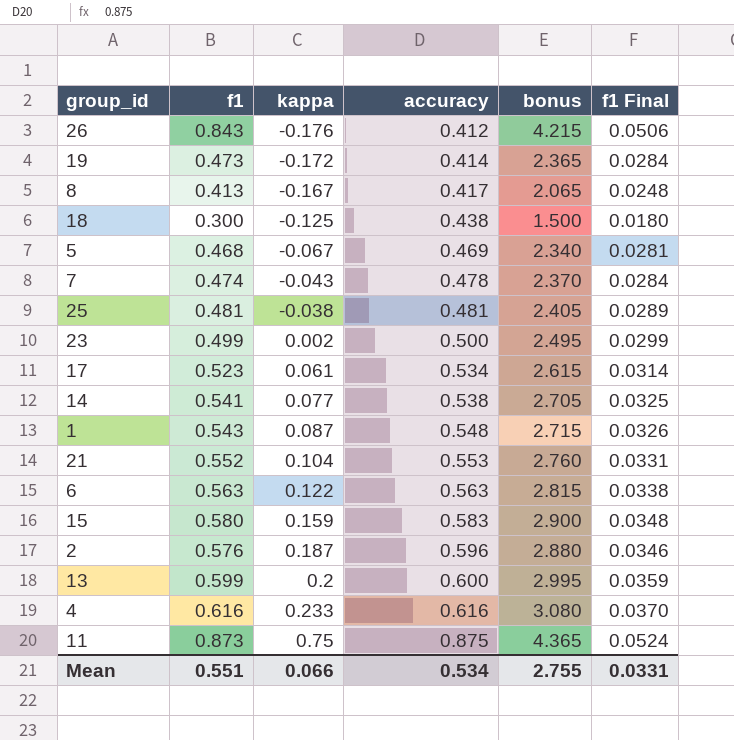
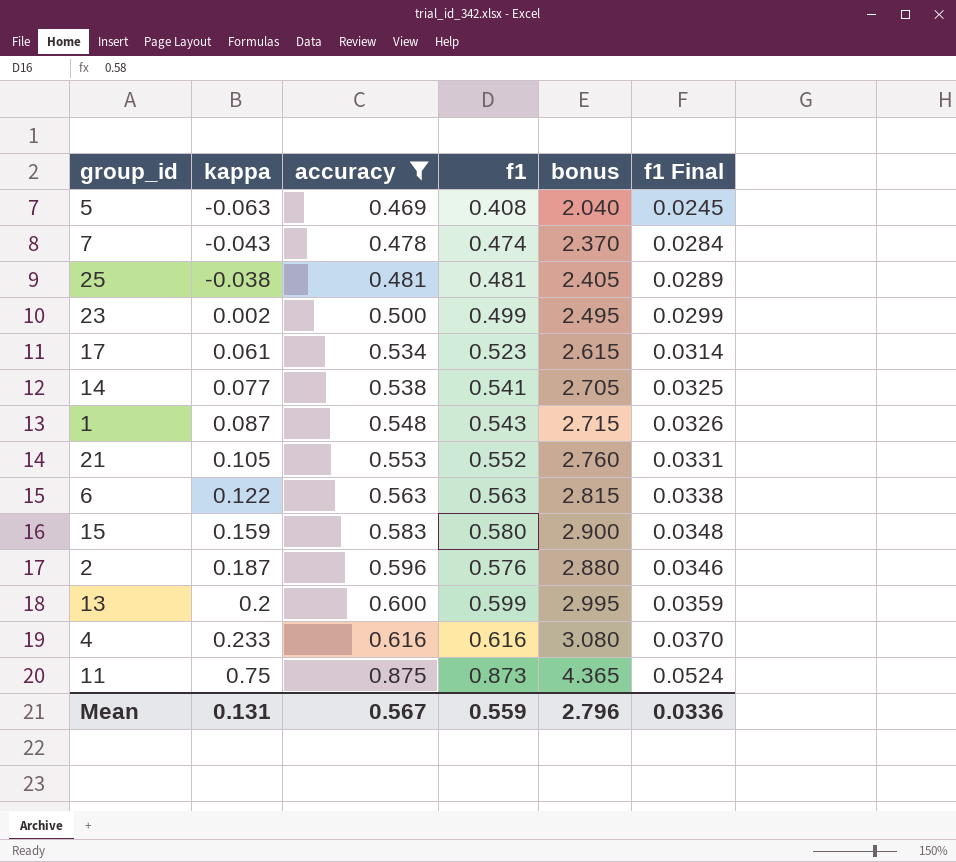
filter: none -> accuracy >= 0.469
column f1 | position: 2 -> 4
5 | kappa: -0.067 -> -0.063
5 | f1: 0.468 -> 0.408
5 | bonus: 2.340 -> 2.040
5 | f1 Final: 0.0281 -> 0.0245
21 | kappa: 0.104 -> 0.105
Mean | kappa: 0.066 -> 0.131
Mean | accuracy: 0.534 -> 0.567
Mean | f1: 0.551 -> 0.559
Mean | bonus: 2.755 -> 2.796
Mean | f1 Final: 0.0331 -> 0.0336

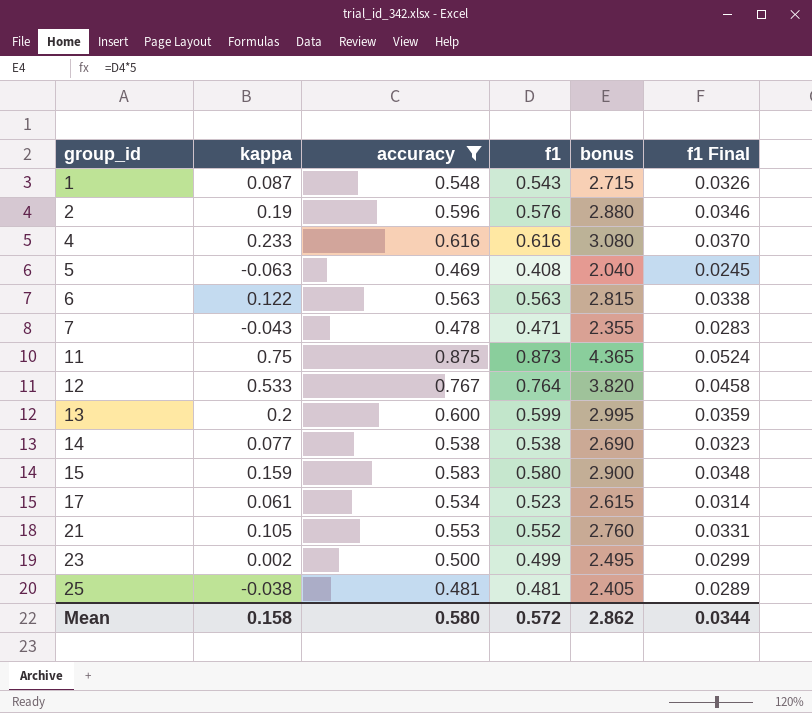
row order: kappa ascending -> group_id ascending
2 | kappa: 0.187 -> 0.19
7 | f1: 0.474 -> 0.471
7 | bonus: 2.370 -> 2.355
7 | f1 Final: 0.0284 -> 0.0283
row 12: none -> 0.533 | 0.767 | 0.764 | 3.820 | 0.0458
14 | f1: 0.541 -> 0.538
14 | bonus: 2.705 -> 2.690
14 | f1 Final: 0.0325 -> 0.0323
Mean | kappa: 0.131 -> 0.158
Mean | accuracy: 0.567 -> 0.580
Mean | f1: 0.559 -> 0.572
Mean | bonus: 2.796 -> 2.862
Mean | f1 Final: 0.0336 -> 0.0344

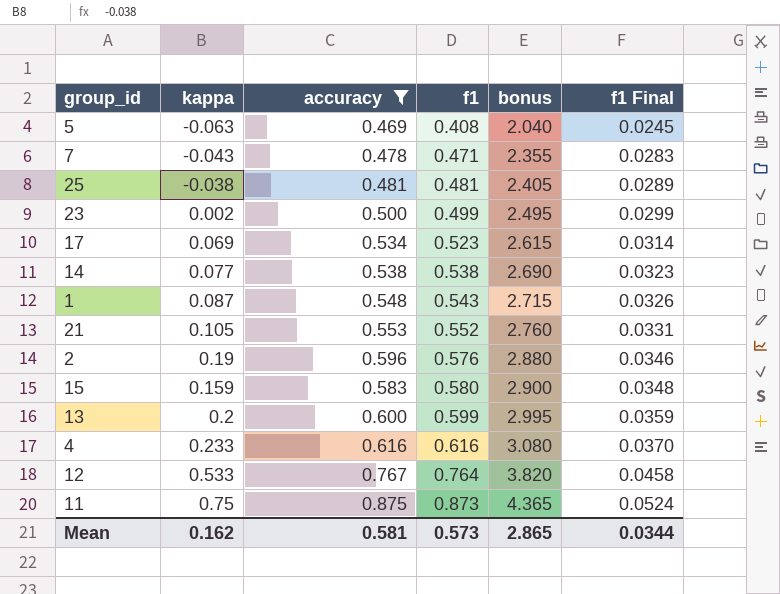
row order: group_id ascending -> f1 ascending
row 6: 0.122 | 0.563 | 0.563 | 2.815 | 0.0338 -> none
17 | kappa: 0.061 -> 0.069
Mean | kappa: 0.158 -> 0.162
Mean | accuracy: 0.580 -> 0.581
Mean | f1: 0.572 -> 0.573
Mean | bonus: 2.862 -> 2.865

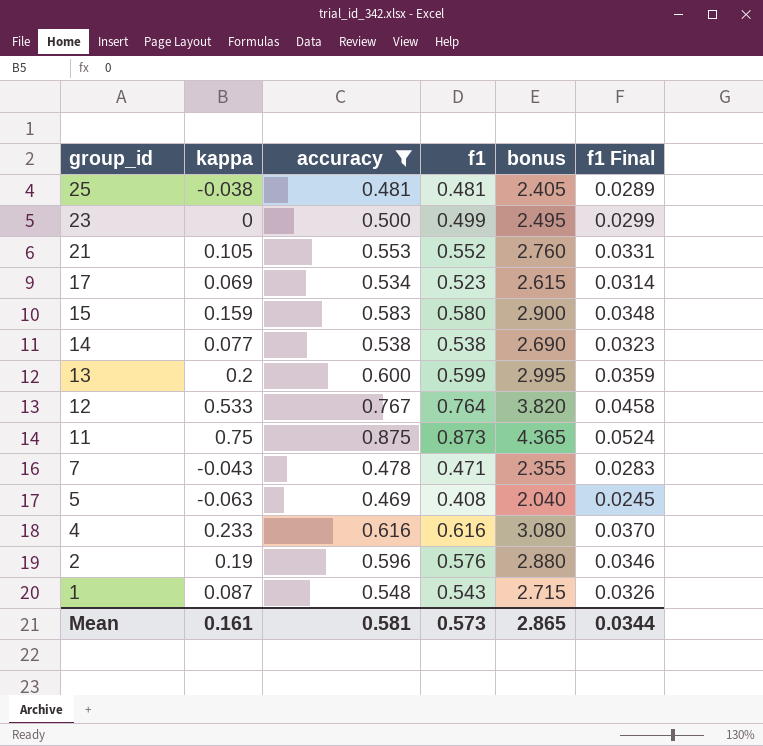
row order: f1 ascending -> group_id descending
23 | kappa: 0.002 -> 0
Mean | kappa: 0.162 -> 0.161

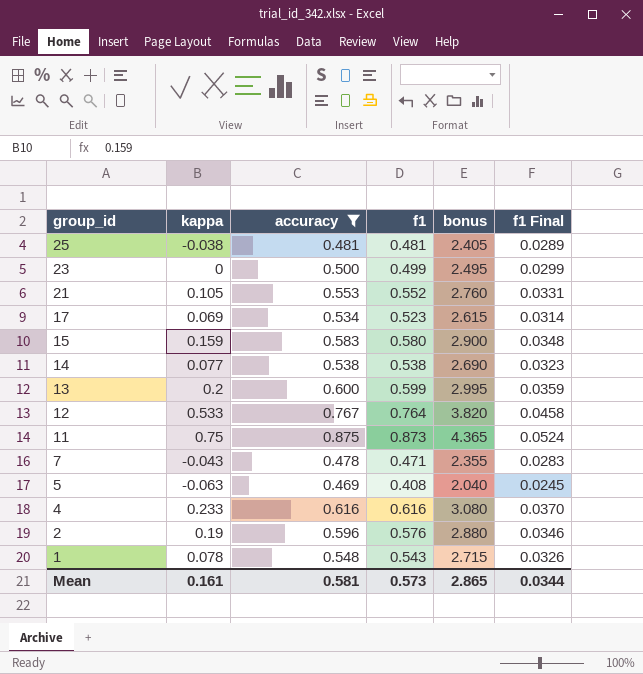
1 | kappa: 0.087 -> 0.078

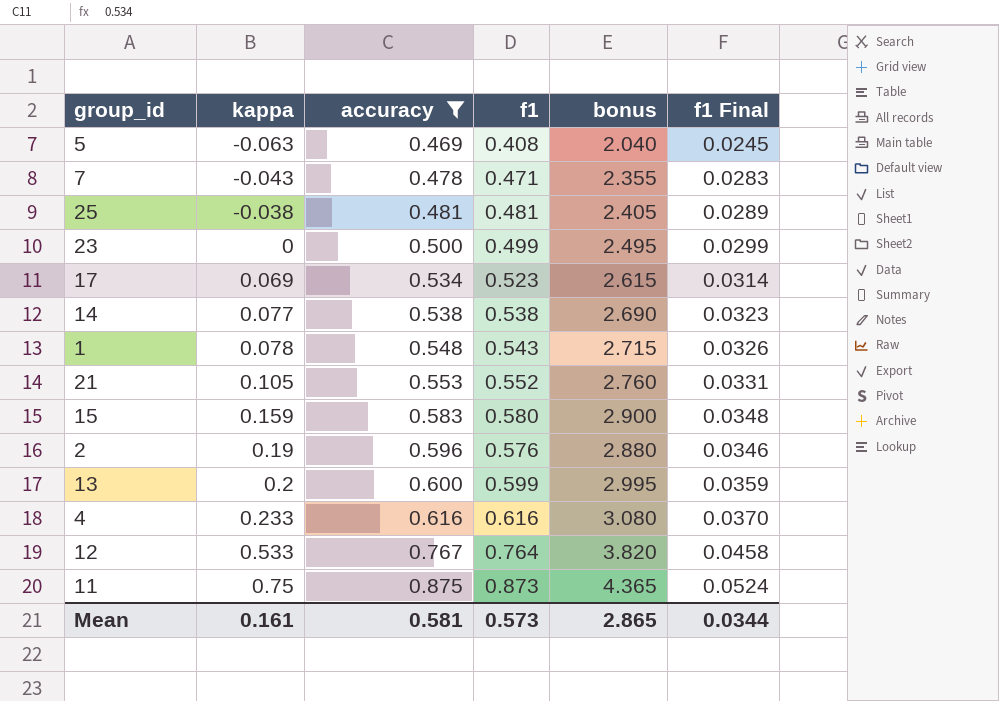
row order: group_id descending -> kappa ascending

